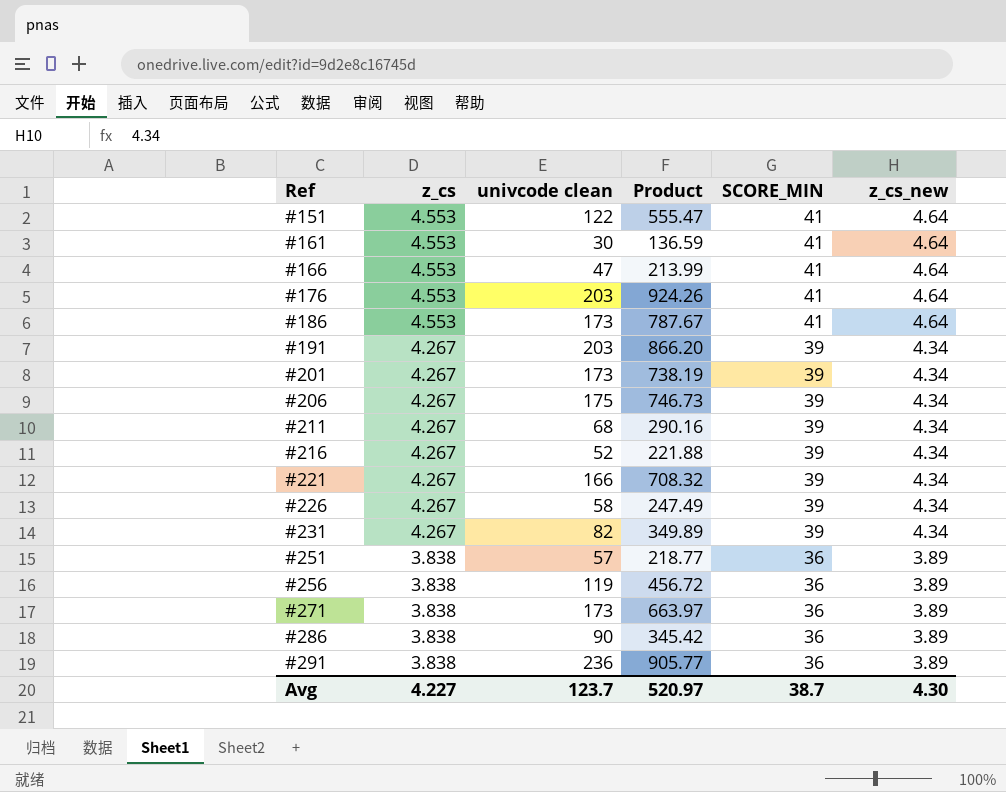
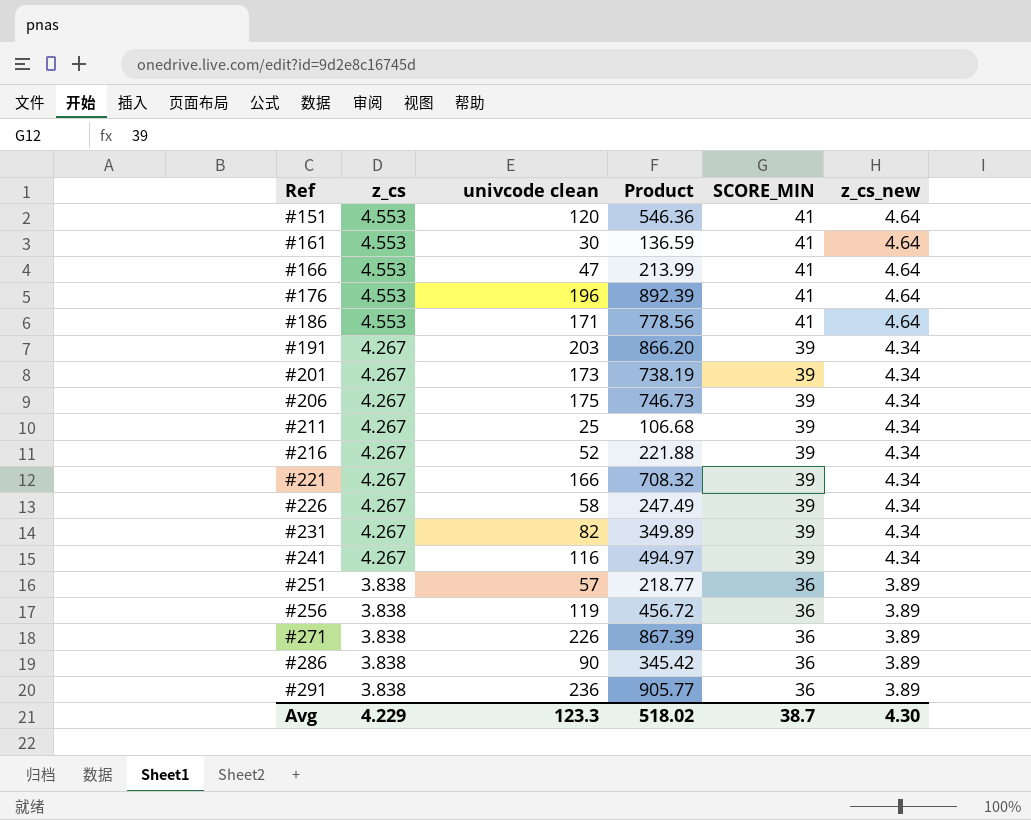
#151 | univcode clean: 122 -> 120
#151 | Product: 555.47 -> 546.36
#176 | univcode clean: 203 -> 196
#176 | Product: 924.26 -> 892.39
#186 | univcode clean: 173 -> 171
#186 | Product: 787.67 -> 778.56
#211 | univcode clean: 68 -> 25
#211 | Product: 290.16 -> 106.68
row #241: none -> 4.267 | 116 | 494.97 | 39 | 4.34
#271 | univcode clean: 173 -> 226
#271 | Product: 663.97 -> 867.39
Avg | z_cs: 4.227 -> 4.229
Avg | univcode clean: 123.7 -> 123.3
Avg | Product: 520.97 -> 518.02

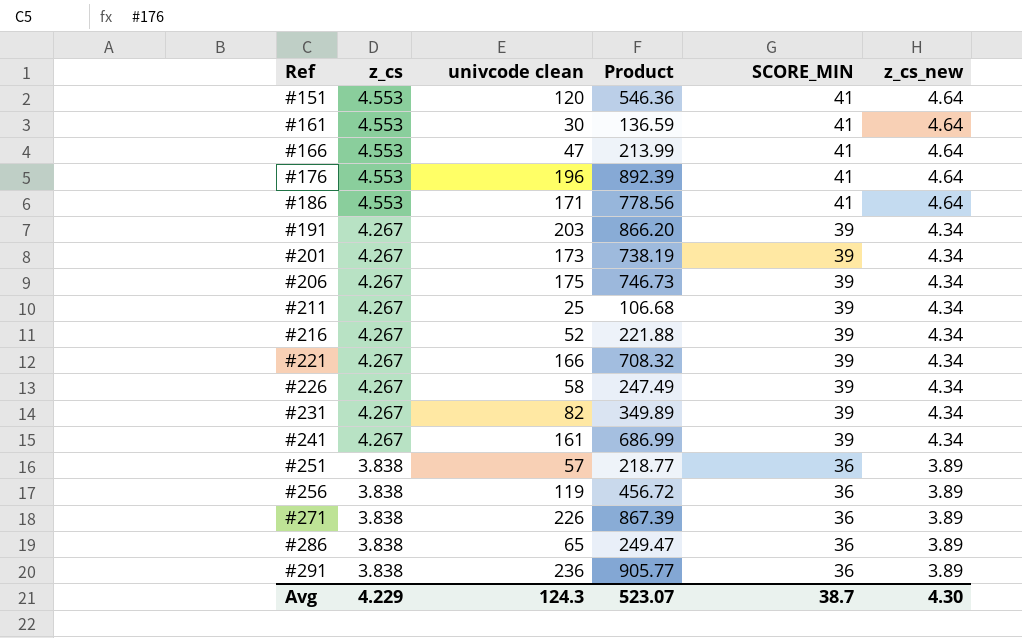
#241 | univcode clean: 116 -> 161
#241 | Product: 494.97 -> 686.99
#286 | univcode clean: 90 -> 65
#286 | Product: 345.42 -> 249.47
Avg | univcode clean: 123.3 -> 124.3
Avg | Product: 518.02 -> 523.07

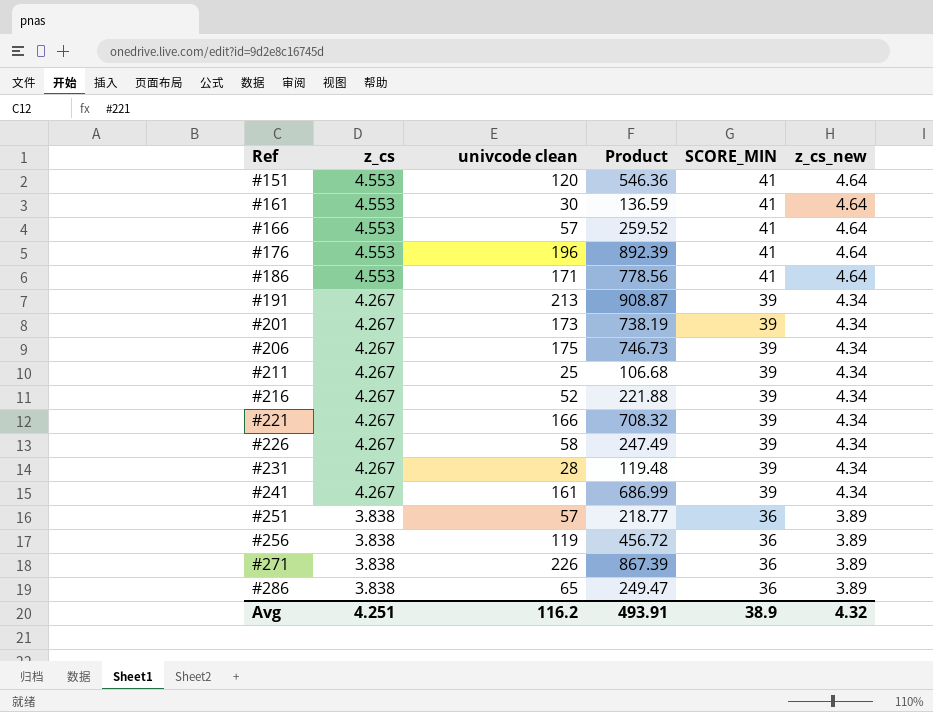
row #291: 3.838 | 236 | 905.77 | 36 | 3.89 -> none
#166 | univcode clean: 47 -> 57
#166 | Product: 213.99 -> 259.52
#191 | univcode clean: 203 -> 213
#191 | Product: 866.20 -> 908.87
#231 | univcode clean: 82 -> 28
#231 | Product: 349.89 -> 119.48
Avg | z_cs: 4.229 -> 4.251
Avg | univcode clean: 124.3 -> 116.2
Avg | Product: 523.07 -> 493.91
Avg | SCORE_MIN: 38.7 -> 38.9
Avg | z_cs_new: 4.30 -> 4.32

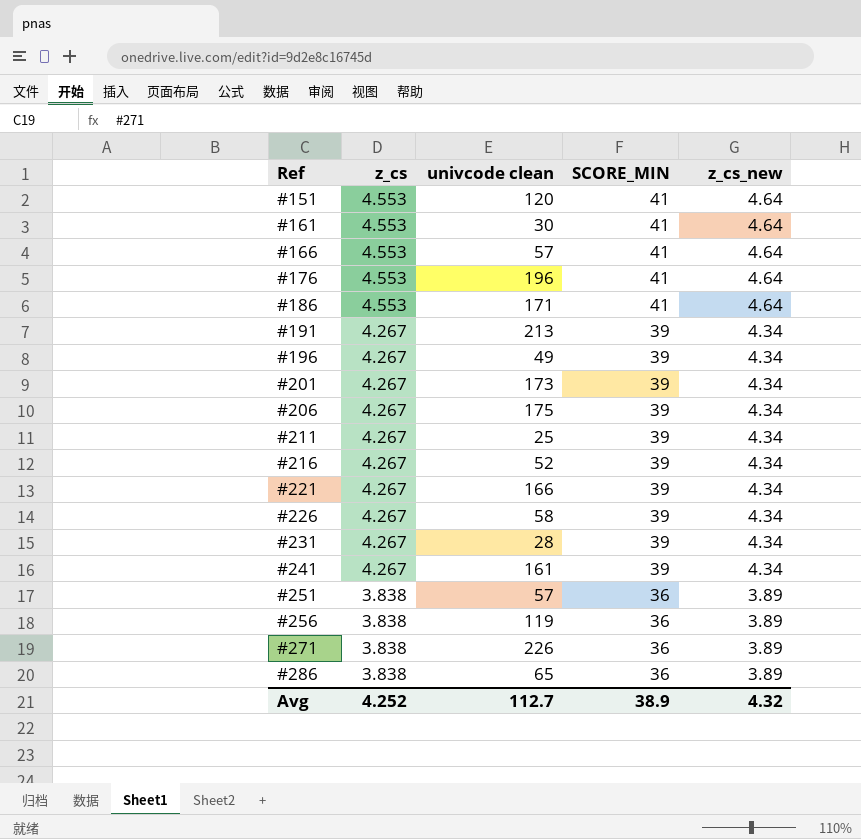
column Product | formula: [z_cs] * [univcode clean] -> none
row #196: none -> 4.267 | 49 | 39 | 4.34
Avg | z_cs: 4.251 -> 4.252
Avg | univcode clean: 116.2 -> 112.7

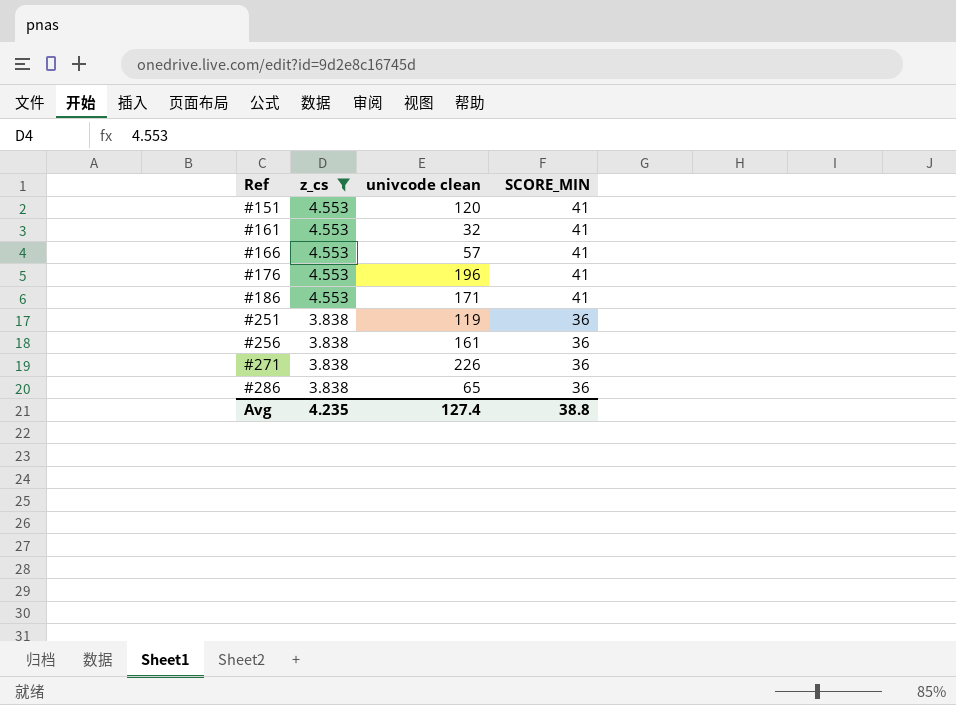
filter: none -> z_cs != 4.267
column z_cs_new | position: 5 -> none
#161 | univcode clean: 30 -> 32
#251 | univcode clean: 57 -> 119
#256 | univcode clean: 119 -> 161
Avg | z_cs: 4.252 -> 4.235
Avg | univcode clean: 112.7 -> 127.4
Avg | SCORE_MIN: 38.9 -> 38.8

